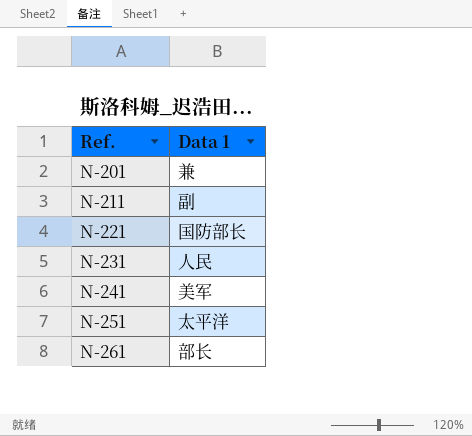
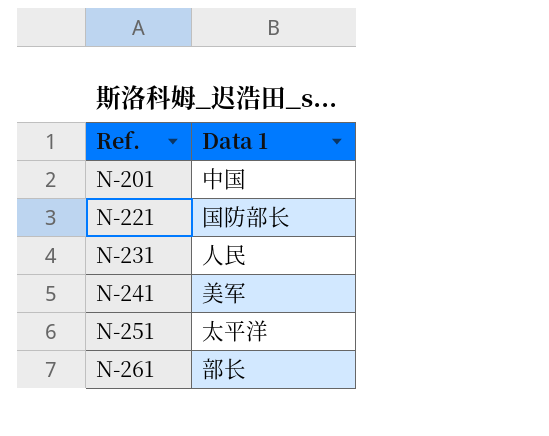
row N-211: 副 -> none
N-201 | Data 1: 兼 -> 中国

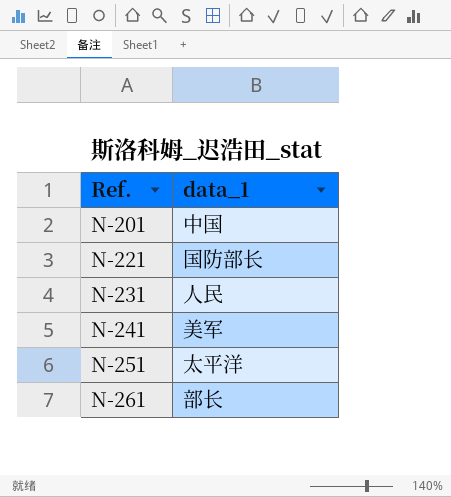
column name: Data 1 -> data_1

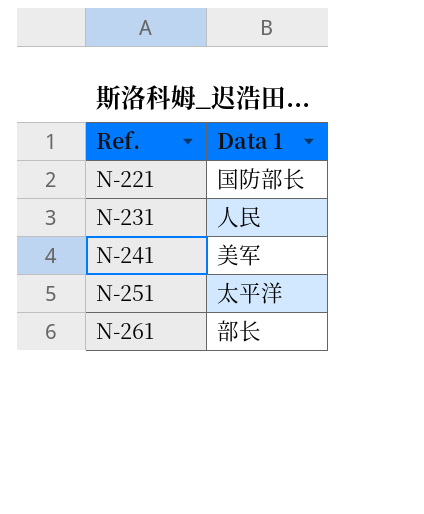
column name: data_1 -> Data 1
row N-201: 中国 -> none

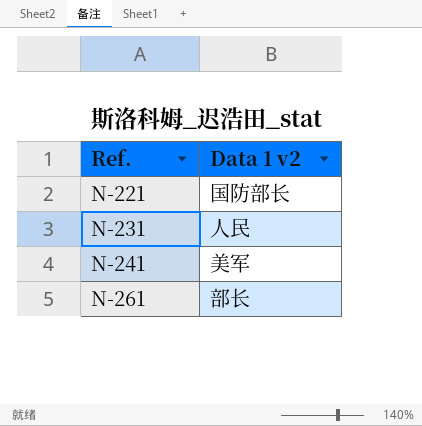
column name: Data 1 -> Data 1 v2
row N-251: 太平洋 -> none

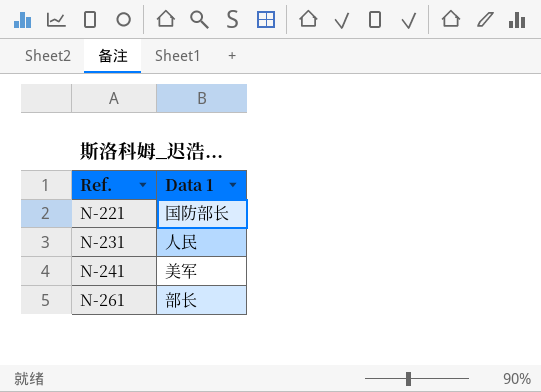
column name: Data 1 v2 -> Data 1

